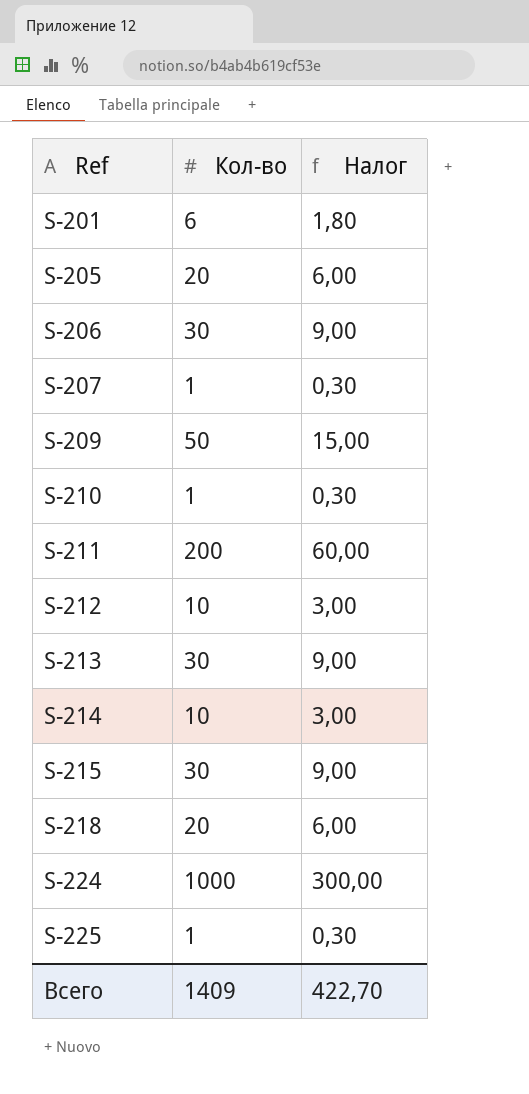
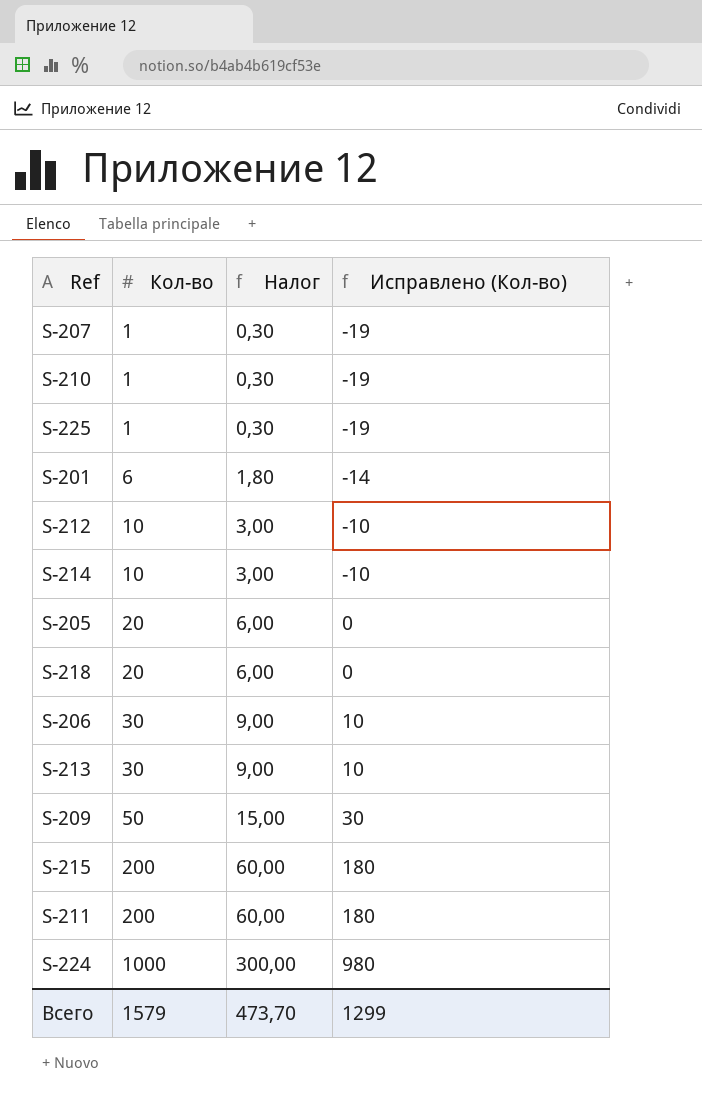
row order: Ref ascending -> Кол-во ascending
column Исправлено (Кол-во) | formula: none -> [Кол-во] - 20
S-215 | Кол-во: 30 -> 200
S-215 | Налог: 9,00 -> 60,00
Всего | Кол-во: 1409 -> 1579
Всего | Налог: 422,70 -> 473,70

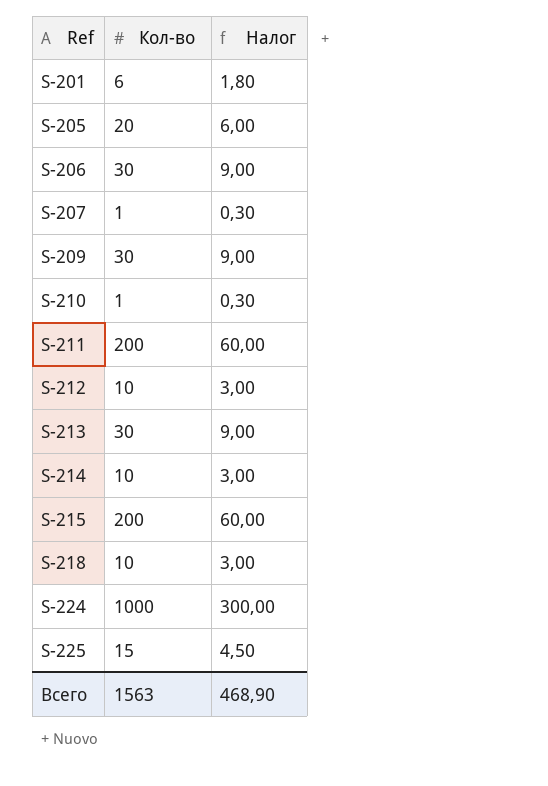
row order: Кол-во ascending -> Ref ascending
column Исправлено (Кол-во) | formula: [Кол-во] - 20 -> none
S-209 | Кол-во: 50 -> 30
S-209 | Налог: 15,00 -> 9,00
S-218 | Кол-во: 20 -> 10
S-218 | Налог: 6,00 -> 3,00
S-225 | Кол-во: 1 -> 15
S-225 | Налог: 0,30 -> 4,50
Всего | Кол-во: 1579 -> 1563
Всего | Налог: 473,70 -> 468,90

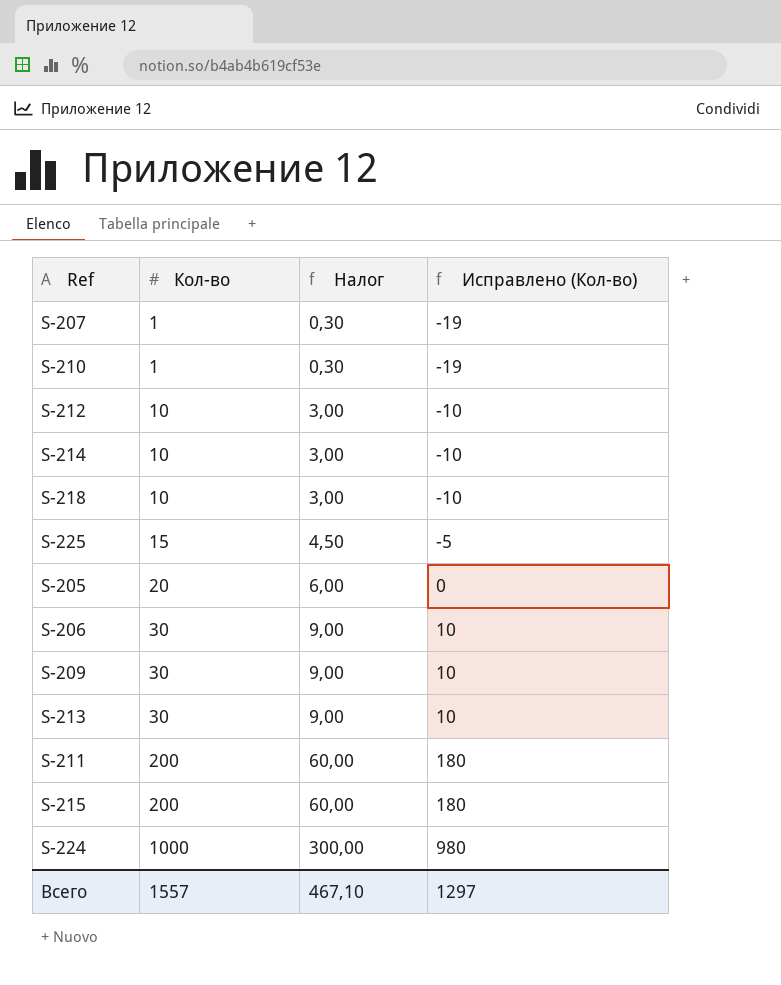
row order: Ref ascending -> Кол-во ascending
column Исправлено (Кол-во) | formula: none -> [Кол-во] - 20
row S-201: 6 | 1,80 -> none
Всего | Кол-во: 1563 -> 1557
Всего | Налог: 468,90 -> 467,10

